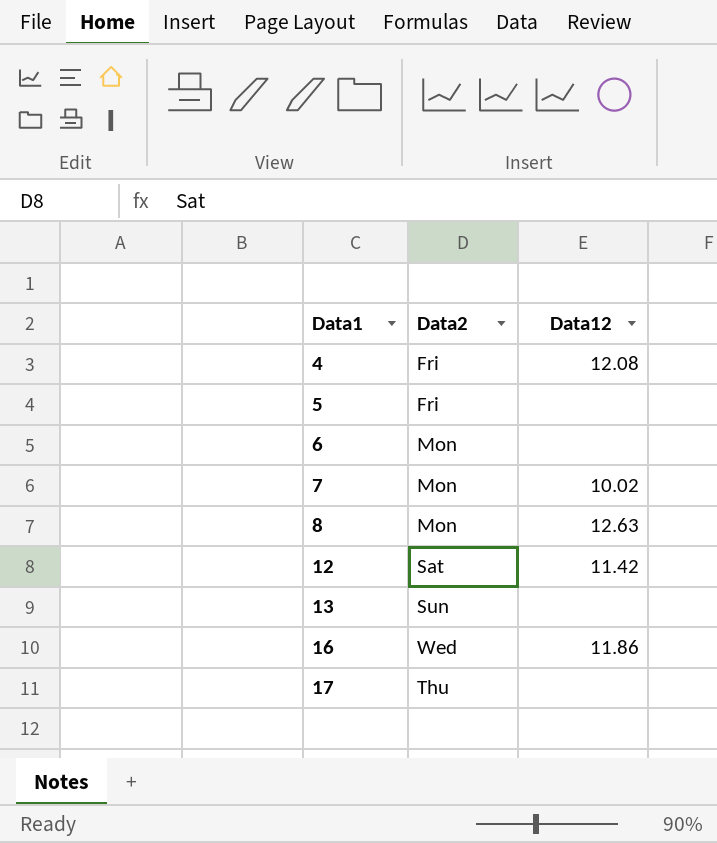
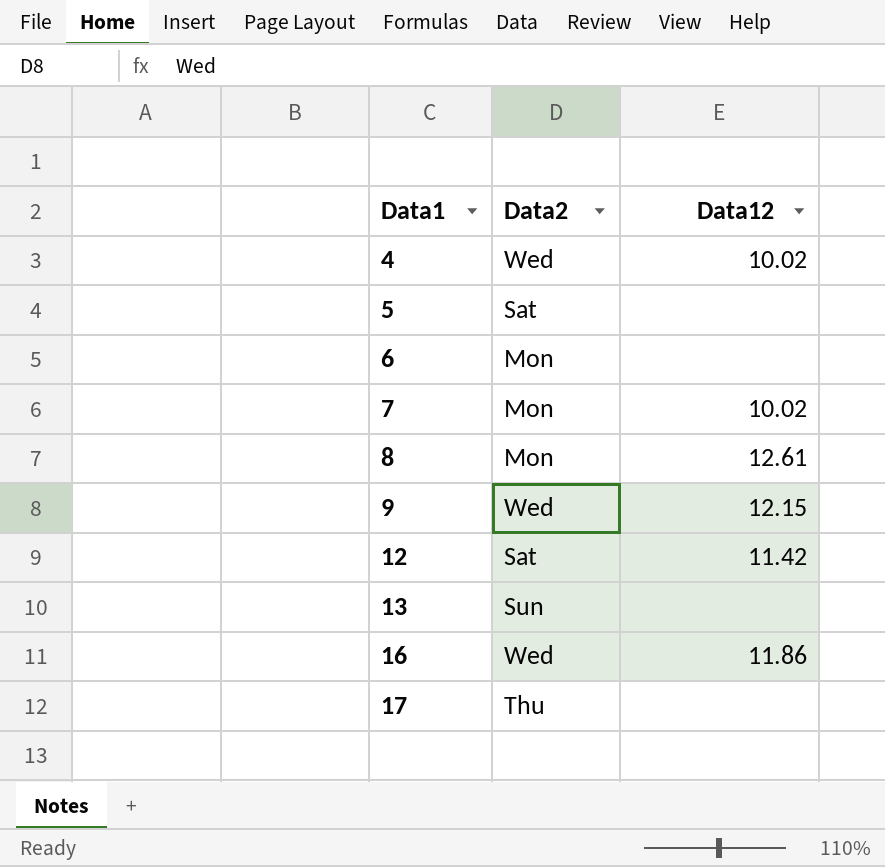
4 | Data2: Fri -> Wed
4 | Data12: 12.08 -> 10.02
5 | Data2: Fri -> Sat
8 | Data12: 12.63 -> 12.61
row 9: none -> Wed | 12.15

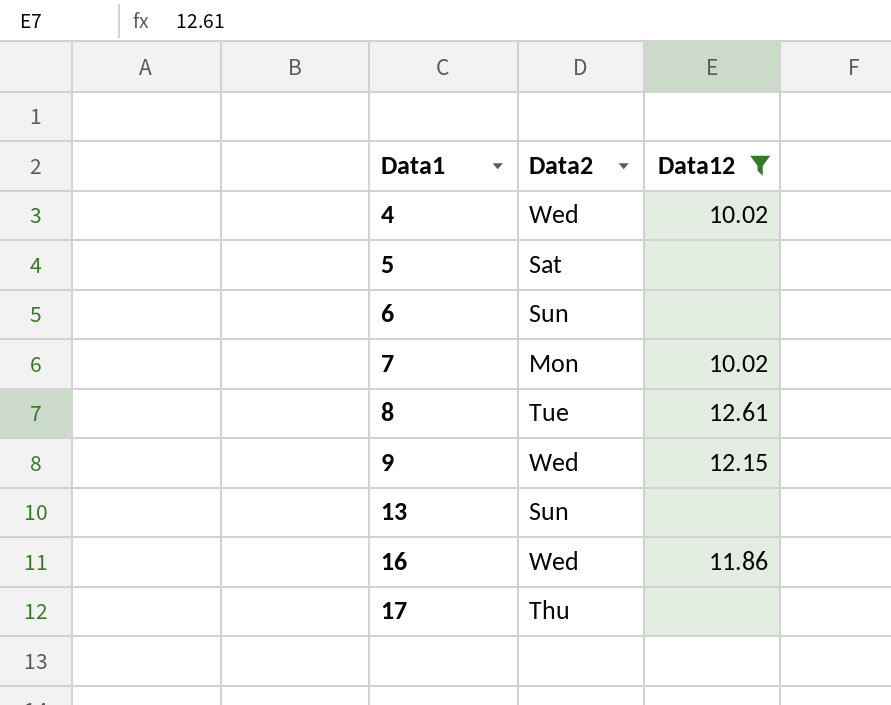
filter: none -> Data12 != 11.42
6 | Data2: Mon -> Sun
8 | Data2: Mon -> Tue

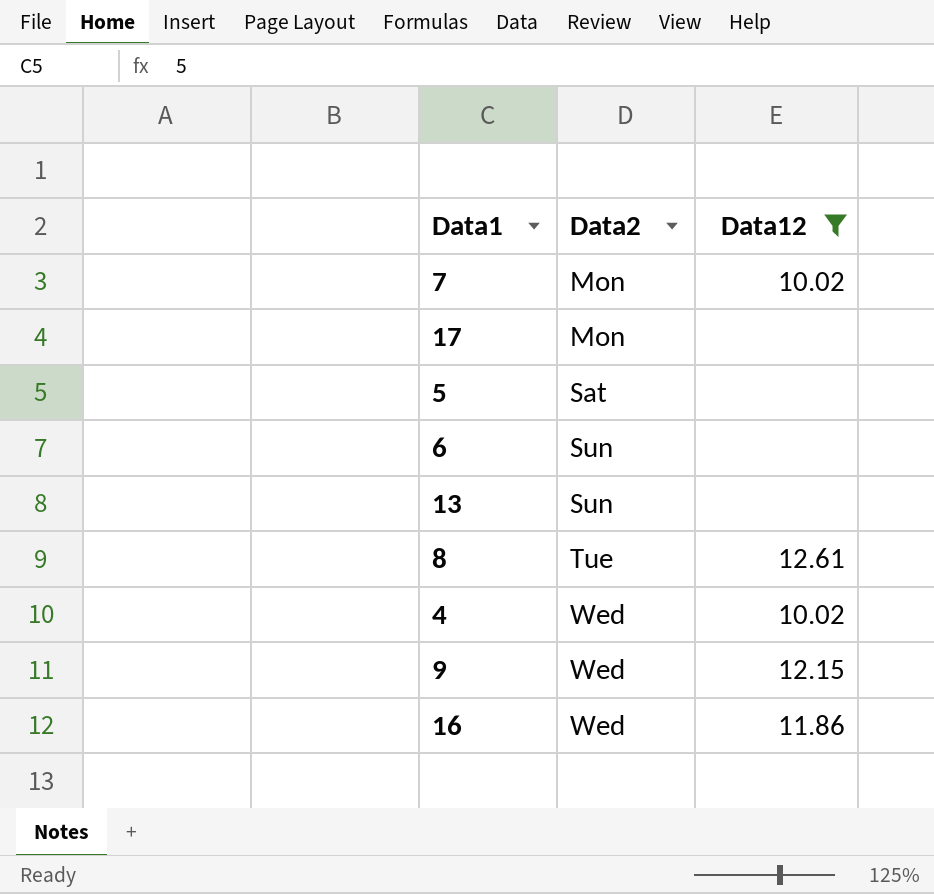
row order: Data1 ascending -> Data2 ascending
17 | Data2: Thu -> Mon

